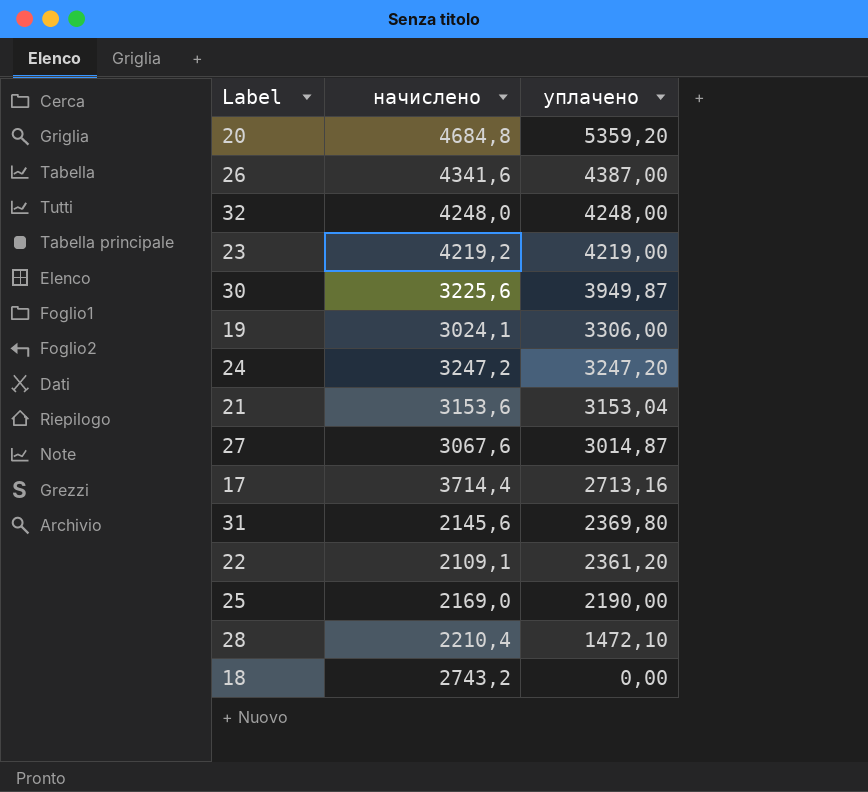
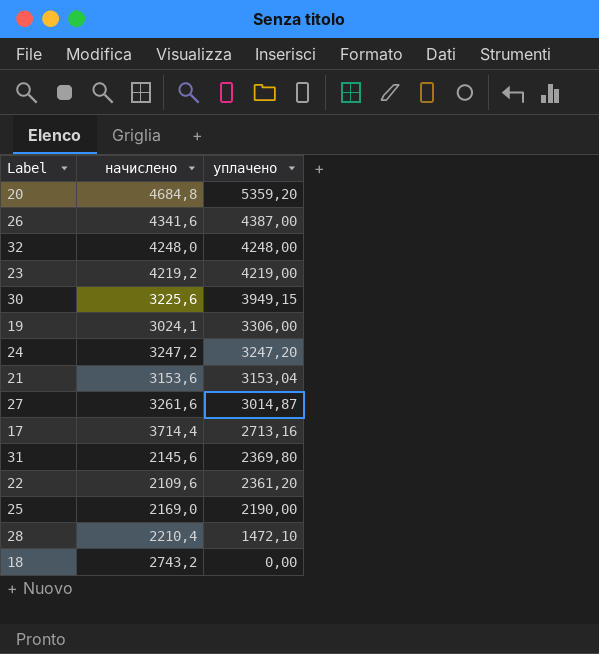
30 | уплачено: 3949,87 -> 3949,15
27 | начислено: 3067,6 -> 3261,6
22 | начислено: 2109,1 -> 2109,6

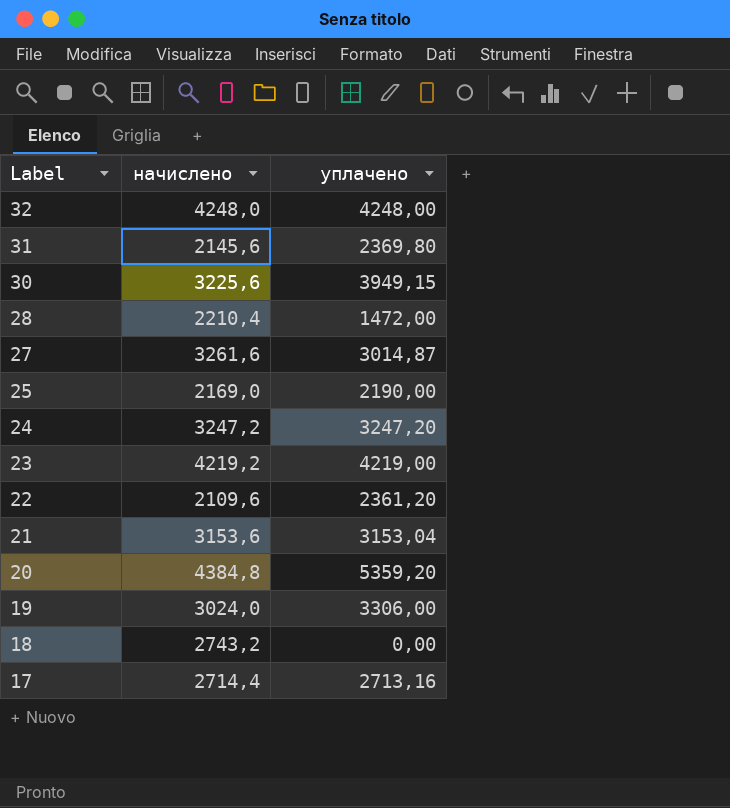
row order: уплачено descending -> Label descending
row 26: 4341,6 | 4387,00 -> none
28 | уплачено: 1472,10 -> 1472,00
20 | начислено: 4684,8 -> 4384,8
19 | начислено: 3024,1 -> 3024,0
17 | начислено: 3714,4 -> 2714,4

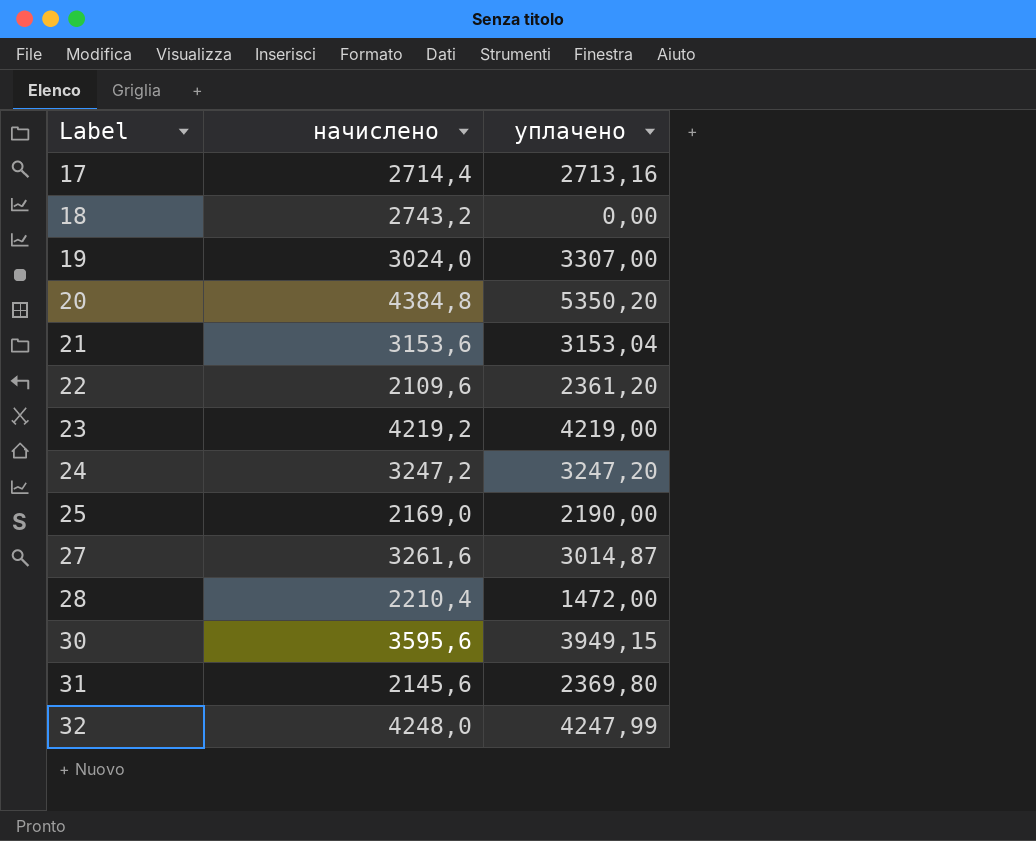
row order: Label descending -> Label ascending
19 | уплачено: 3306,00 -> 3307,00
20 | уплачено: 5359,20 -> 5350,20
30 | начислено: 3225,6 -> 3595,6
32 | уплачено: 4248,00 -> 4247,99

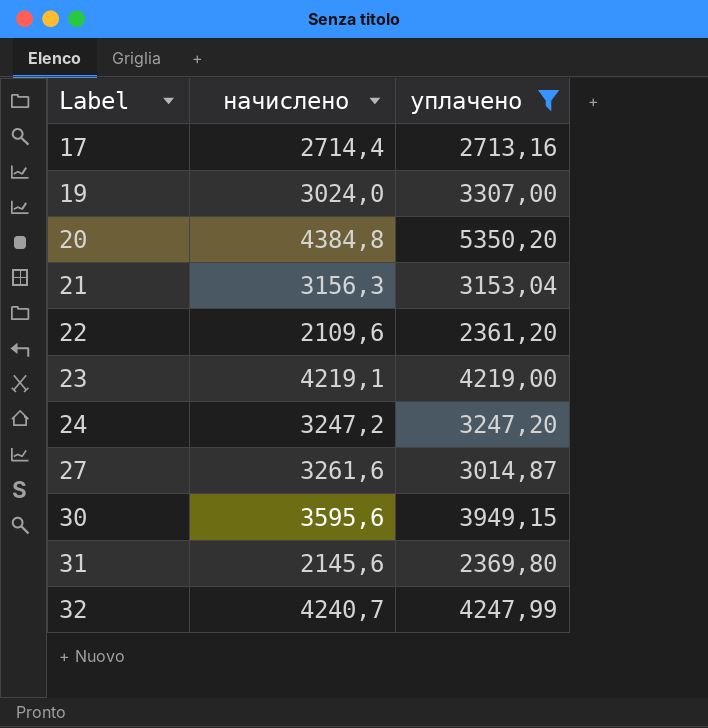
filter: none -> уплачено >= 2361,20
21 | начислено: 3153,6 -> 3156,3
23 | начислено: 4219,2 -> 4219,1
32 | начислено: 4248,0 -> 4240,7

